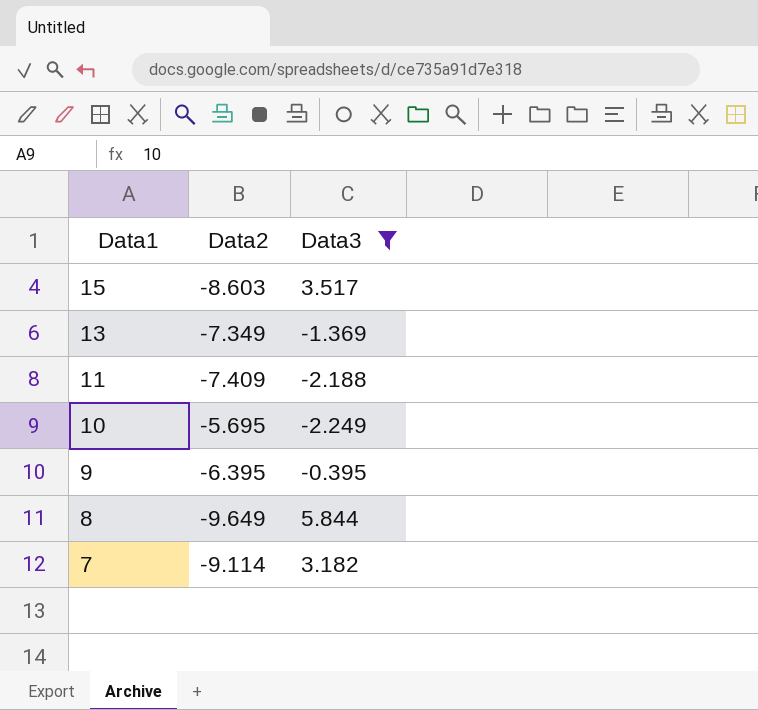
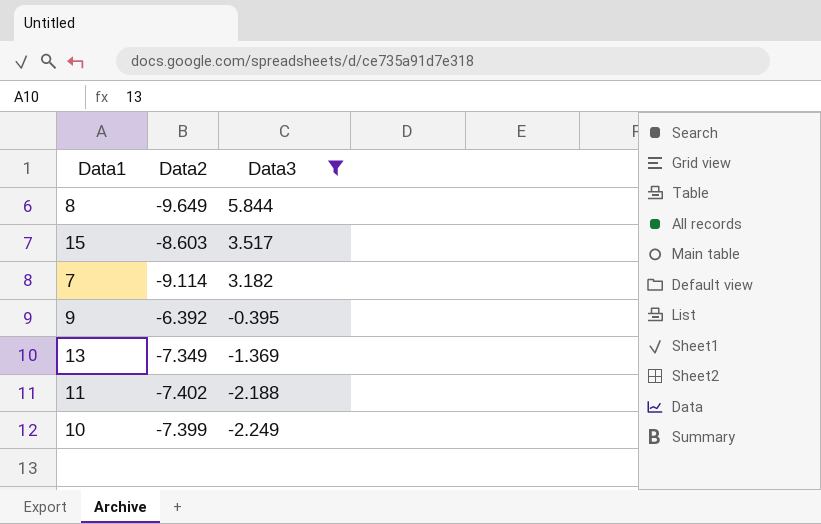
row order: Data1 descending -> Data3 descending
9 | Data2: -6.395 -> -6.392
11 | Data2: -7.409 -> -7.402
10 | Data2: -5.695 -> -7.399

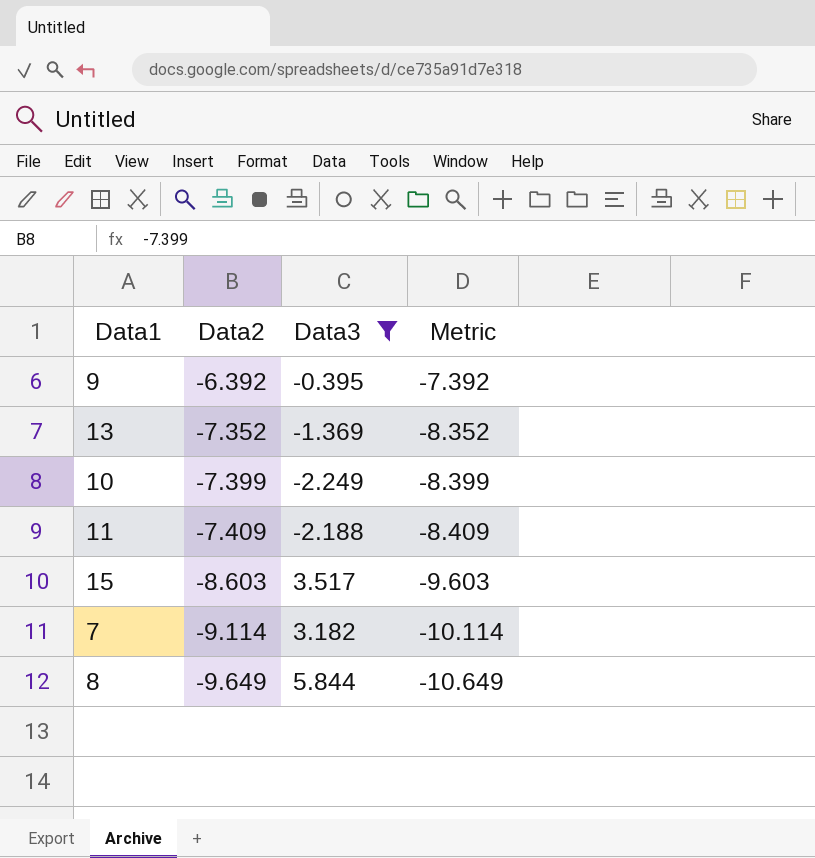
row order: Data3 descending -> Data2 descending
column Metric | formula: none -> [Data2] - 1
13 | Data2: -7.349 -> -7.352
11 | Data2: -7.402 -> -7.409

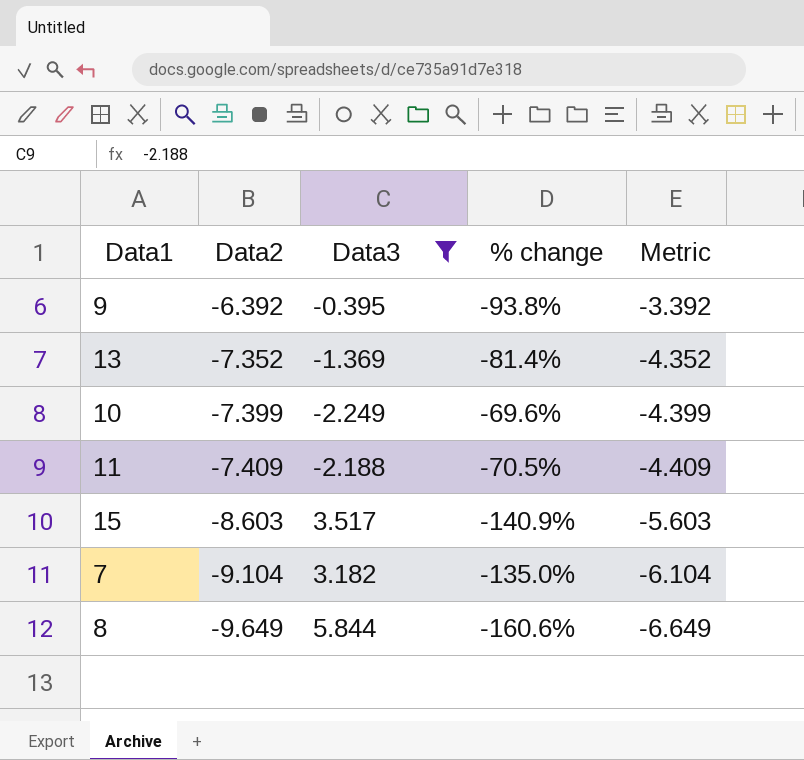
column % change | formula: none -> ([Data3] - [Data2]) / [Data2]
column Metric | formula: [Data2] - 1 -> [Data2] + 3
7 | Data2: -9.114 -> -9.104

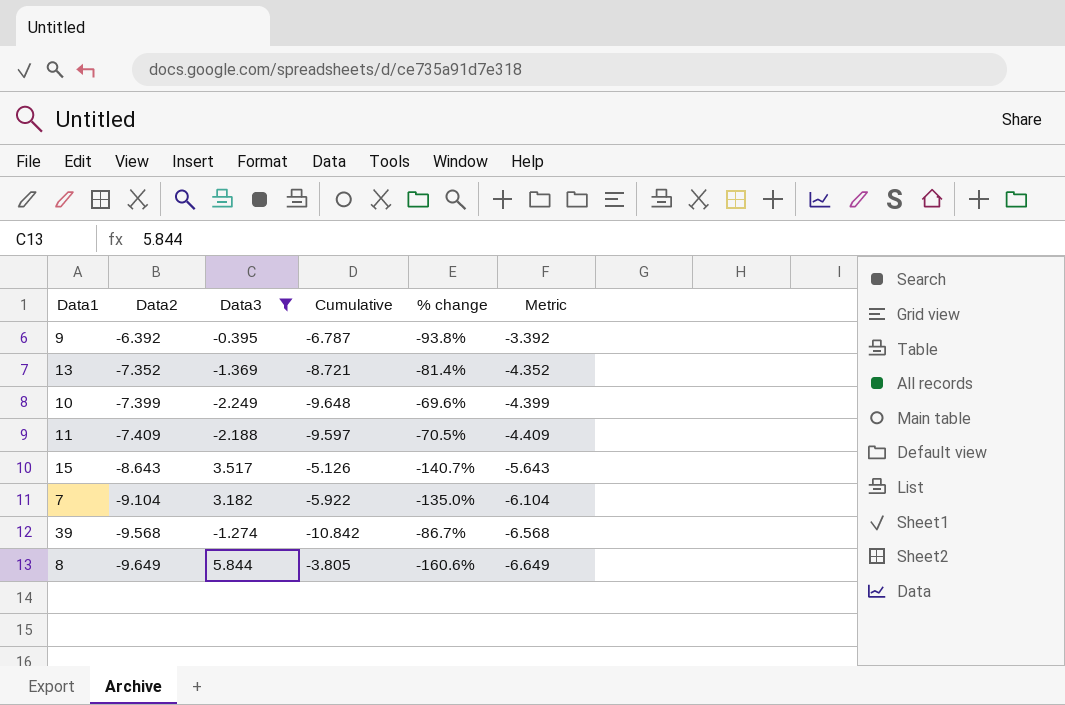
column Cumulative | formula: none -> [Data2] + [Data3]
15 | Data2: -8.603 -> -8.643
15 | % change: -140.9% -> -140.7%
15 | Metric: -5.603 -> -5.643
row 39: none -> -9.568 | -1.274 | -10.842 | -86.7% | -6.568

